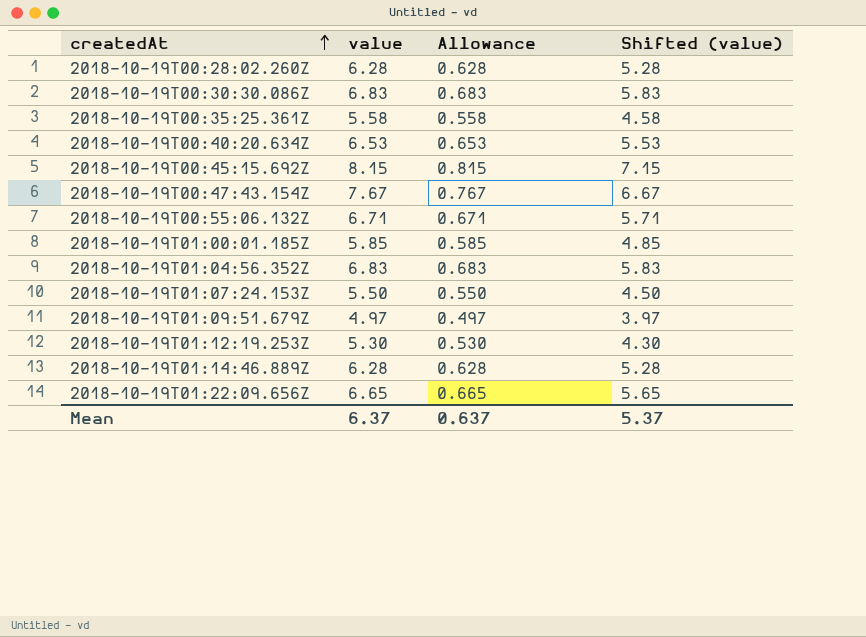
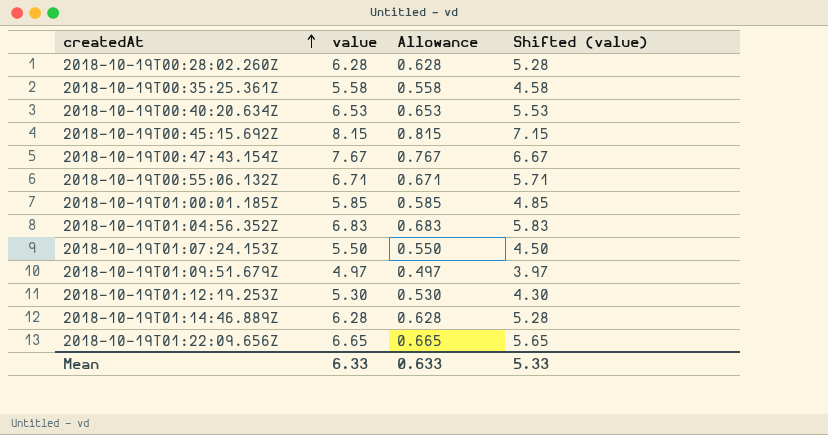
row 2018-10-19T00:30:30.086Z: 6.83 | 0.683 | 5.83 -> none
Mean | value: 6.37 -> 6.33
Mean | Allowance: 0.637 -> 0.633
Mean | Shifted (value): 5.37 -> 5.33

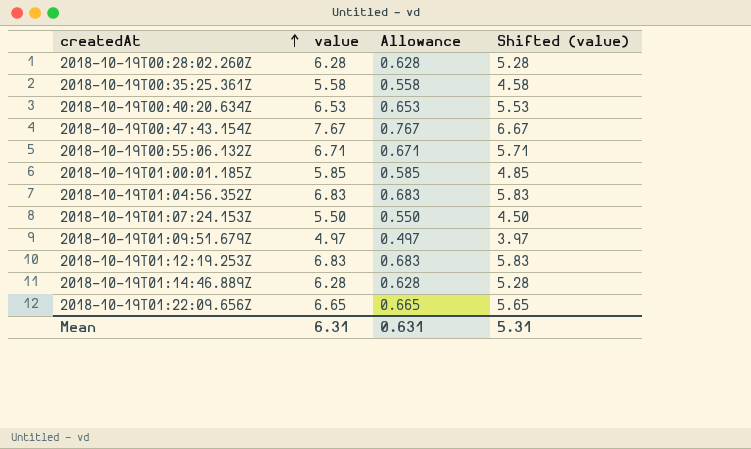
row 2018-10-19T00:45:15.692Z: 8.15 | 0.815 | 7.15 -> none
2018-10-19T01:12:19.253Z | value: 5.30 -> 6.83
2018-10-19T01:12:19.253Z | Allowance: 0.530 -> 0.683
2018-10-19T01:12:19.253Z | Shifted (value): 4.30 -> 5.83
Mean | value: 6.33 -> 6.31
Mean | Allowance: 0.633 -> 0.631
Mean | Shifted (value): 5.33 -> 5.31

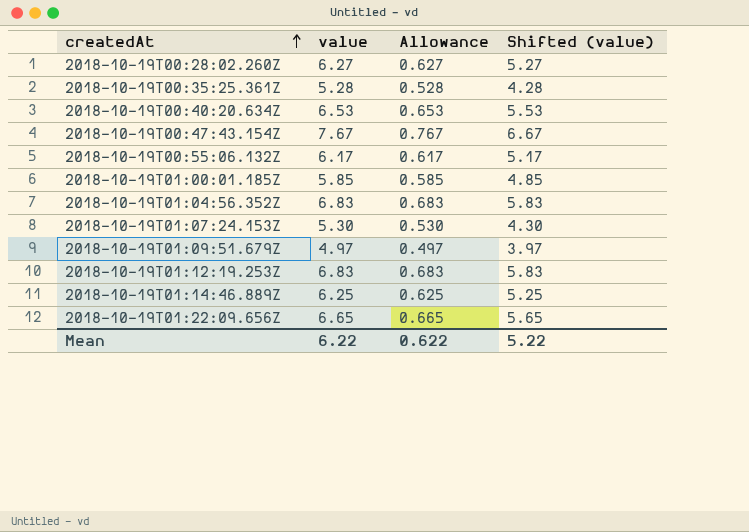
2018-10-19T00:28:02.260Z | value: 6.28 -> 6.27
2018-10-19T00:28:02.260Z | Allowance: 0.628 -> 0.627
2018-10-19T00:28:02.260Z | Shifted (value): 5.28 -> 5.27
2018-10-19T00:35:25.361Z | value: 5.58 -> 5.28
2018-10-19T00:35:25.361Z | Allowance: 0.558 -> 0.528
2018-10-19T00:35:25.361Z | Shifted (value): 4.58 -> 4.28
2018-10-19T00:55:06.132Z | value: 6.71 -> 6.17
2018-10-19T00:55:06.132Z | Allowance: 0.671 -> 0.617
2018-10-19T00:55:06.132Z | Shifted (value): 5.71 -> 5.17
2018-10-19T01:07:24.153Z | value: 5.50 -> 5.30
2018-10-19T01:07:24.153Z | Allowance: 0.550 -> 0.530
2018-10-19T01:07:24.153Z | Shifted (value): 4.50 -> 4.30
2018-10-19T01:14:46.889Z | value: 6.28 -> 6.25
2018-10-19T01:14:46.889Z | Allowance: 0.628 -> 0.625
2018-10-19T01:14:46.889Z | Shifted (value): 5.28 -> 5.25
Mean | value: 6.31 -> 6.22
Mean | Allowance: 0.631 -> 0.622
Mean | Shifted (value): 5.31 -> 5.22

